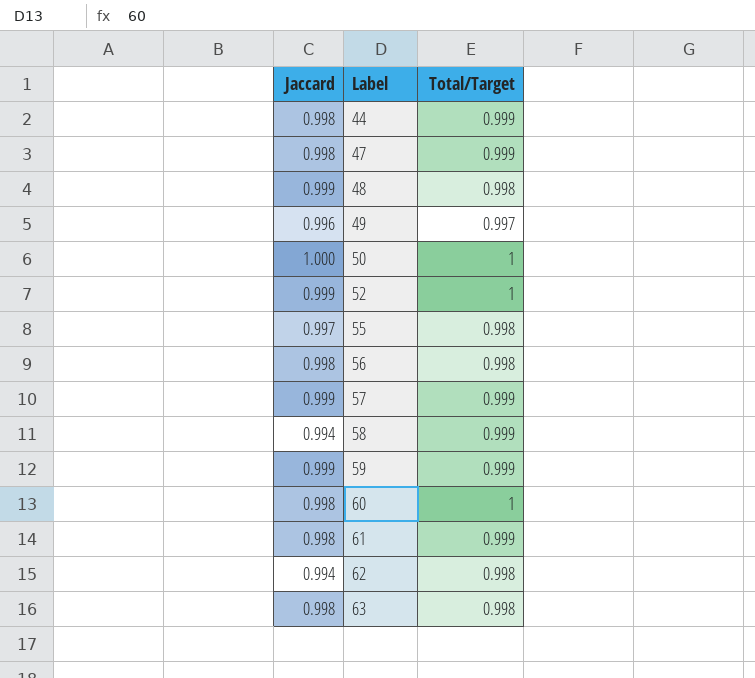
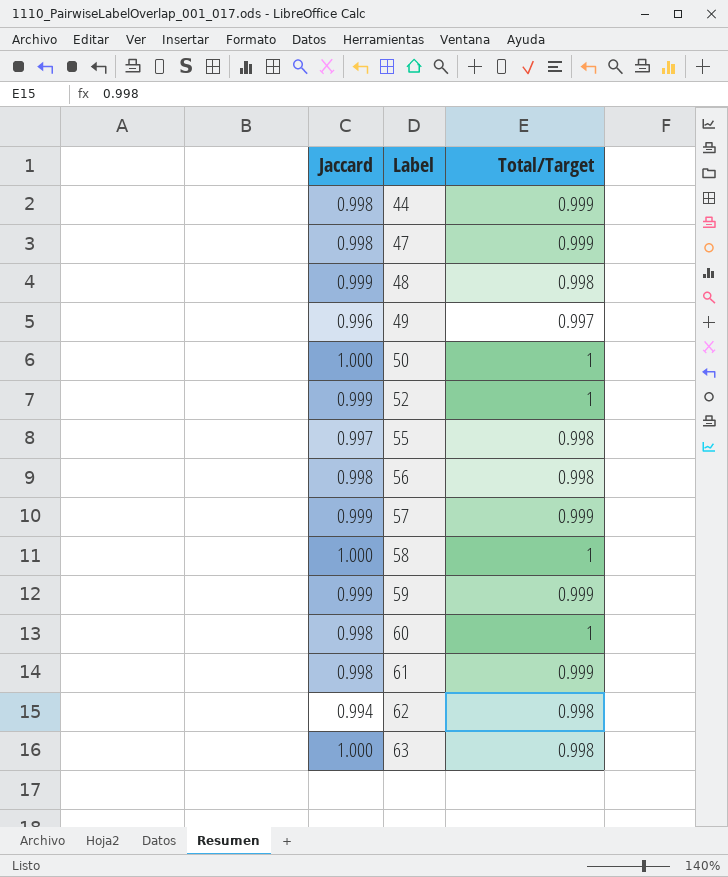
58 | Jaccard: 0.994 -> 1.000
58 | Total/Target: 0.999 -> 1
63 | Jaccard: 0.998 -> 1.000

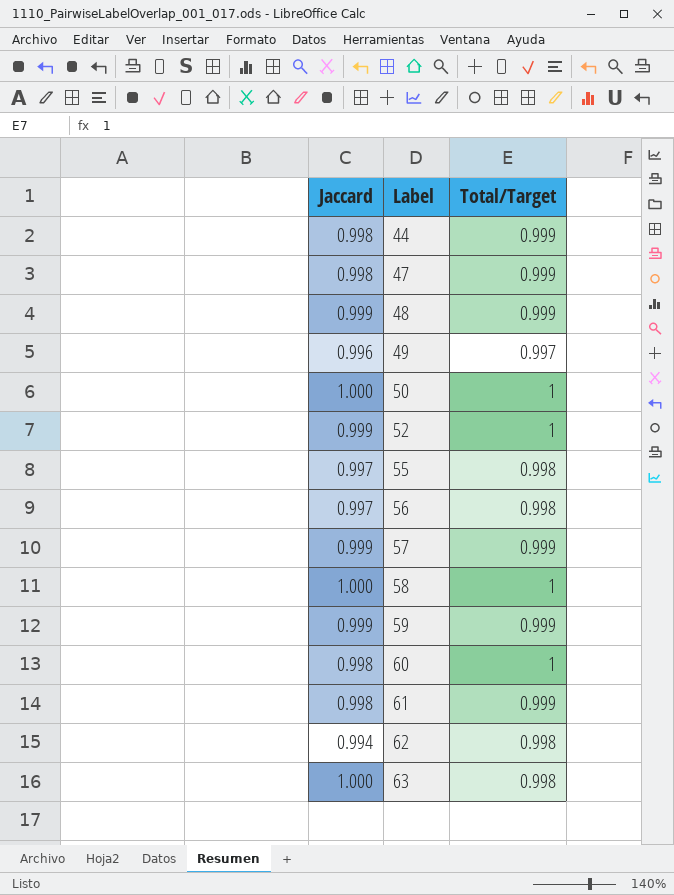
48 | Total/Target: 0.998 -> 0.999
56 | Jaccard: 0.998 -> 0.997

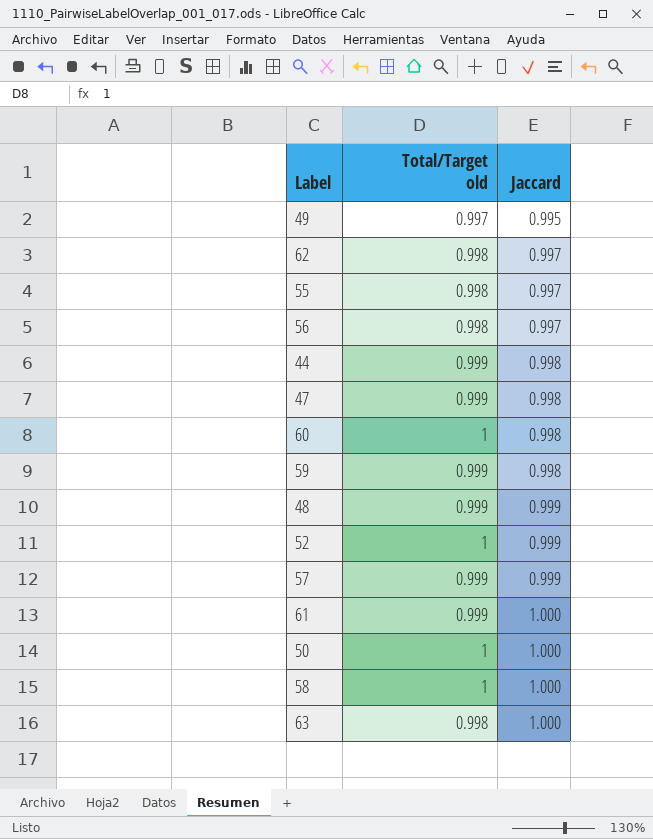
row order: Label ascending -> Jaccard ascending
column name: Total/Target -> Total/Target old
column Jaccard | position: 1 -> 3
49 | Jaccard: 0.996 -> 0.995
62 | Jaccard: 0.994 -> 0.997
59 | Jaccard: 0.999 -> 0.998
61 | Jaccard: 0.998 -> 1.000

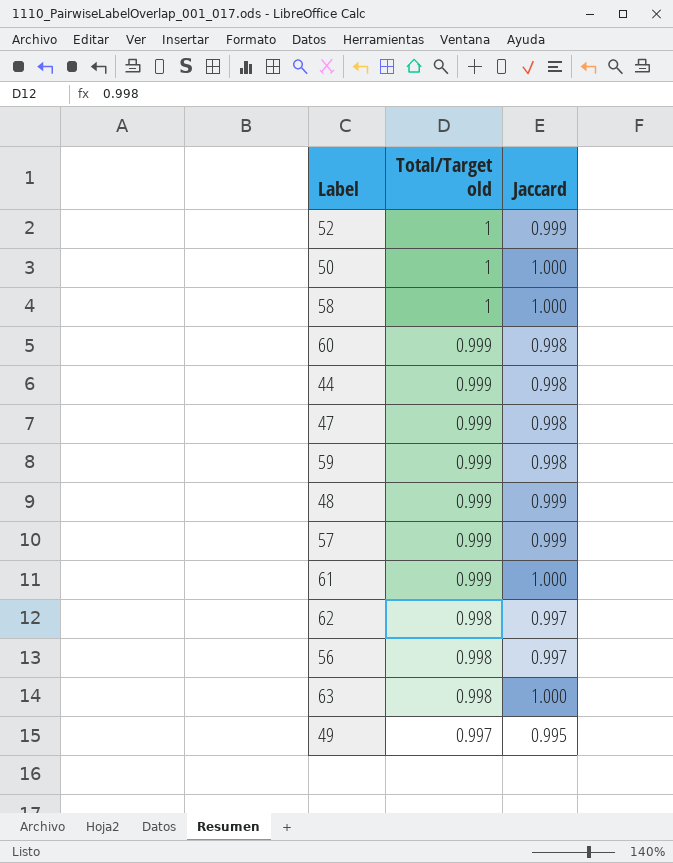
row order: Jaccard ascending -> Total/Target old descending
row 55: 0.998 | 0.997 -> none
60 | Total/Target old: 1 -> 0.999

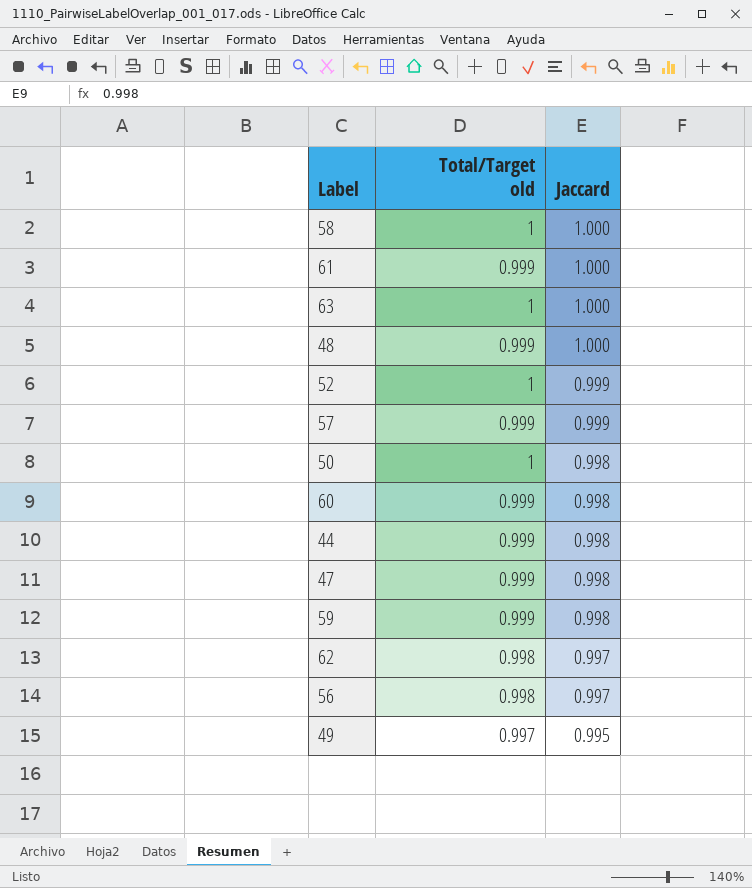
row order: Total/Target old descending -> Jaccard descending
63 | Total/Target old: 0.998 -> 1
48 | Jaccard: 0.999 -> 1.000
50 | Jaccard: 1.000 -> 0.998

